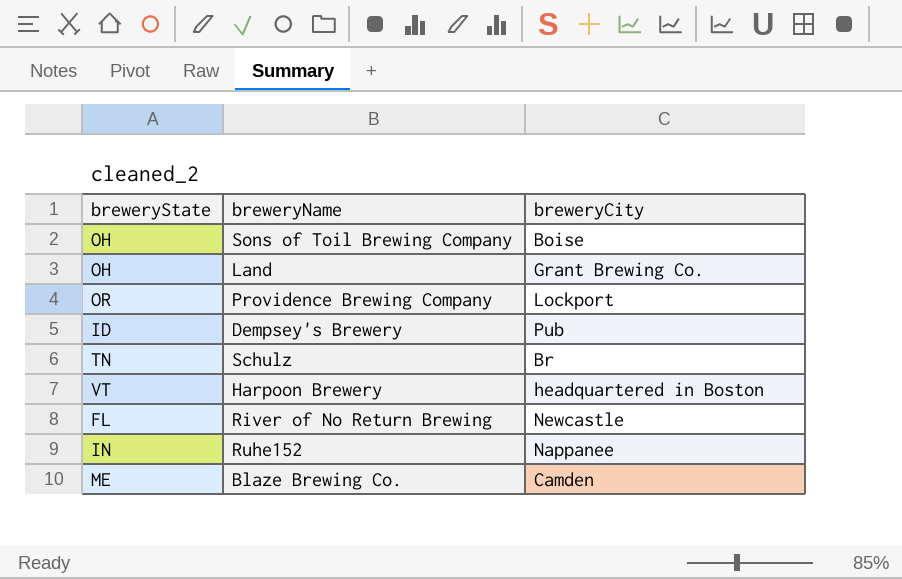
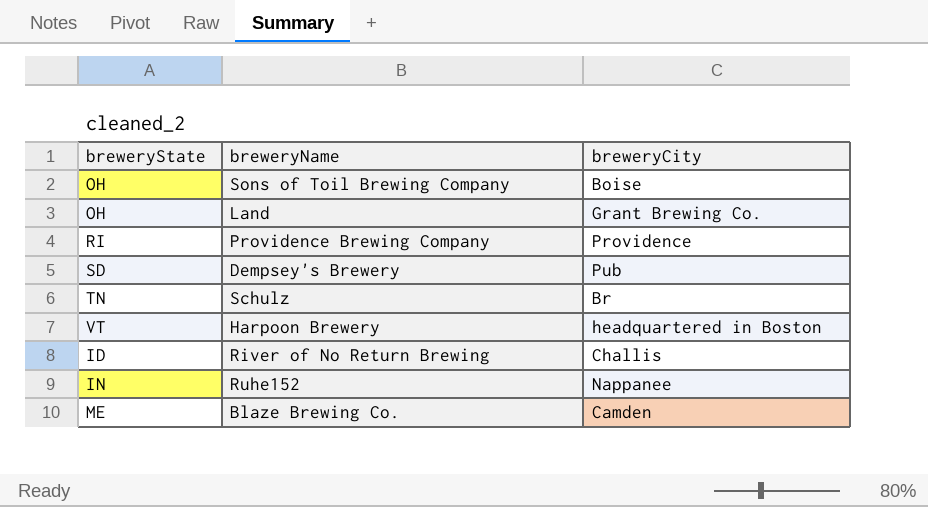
Providence Brewing Company | breweryState: OR -> RI
Providence Brewing Company | breweryCity: Lockport -> Providence
Dempsey's Brewery | breweryState: ID -> SD
River of No Return Brewing | breweryState: FL -> ID
River of No Return Brewing | breweryCity: Newcastle -> Challis

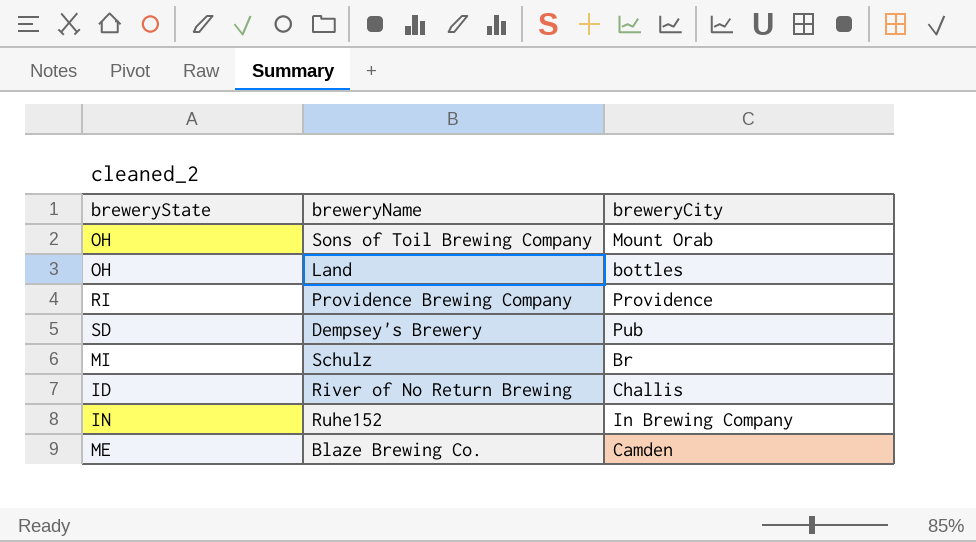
row Harpoon Brewery: VT | headquartered in Boston -> none
Sons of Toil Brewing Company | breweryCity: Boise -> Mount Orab
Land | breweryCity: Grant Brewing Co. -> bottles
Schulz | breweryState: TN -> MI
Ruhe152 | breweryCity: Nappanee -> In Brewing Company

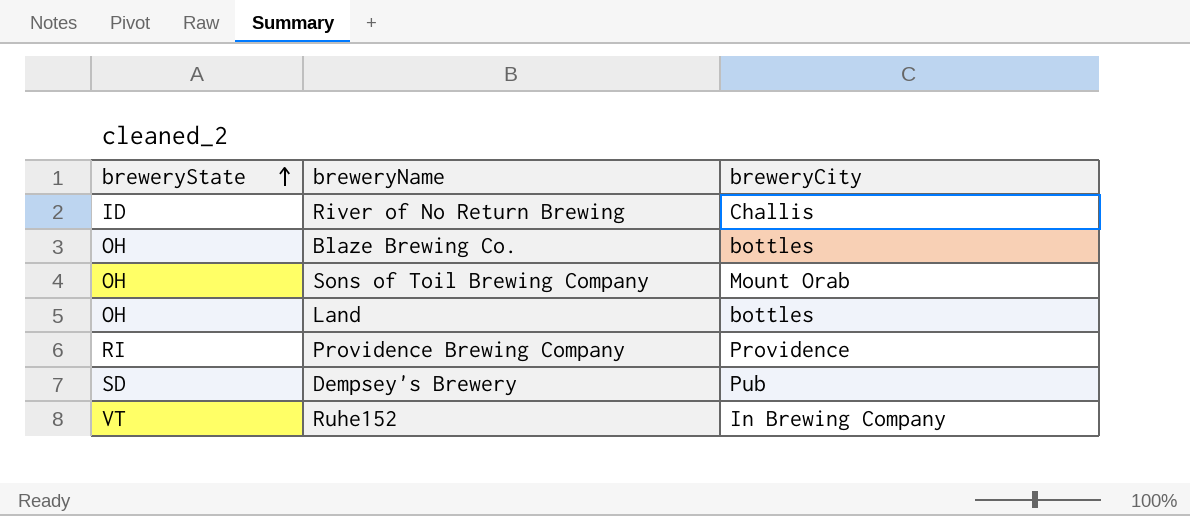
row order: none -> breweryState ascending
row Schulz: MI | Br -> none
Blaze Brewing Co. | breweryState: ME -> OH
Blaze Brewing Co. | breweryCity: Camden -> bottles
Ruhe152 | breweryState: IN -> VT

